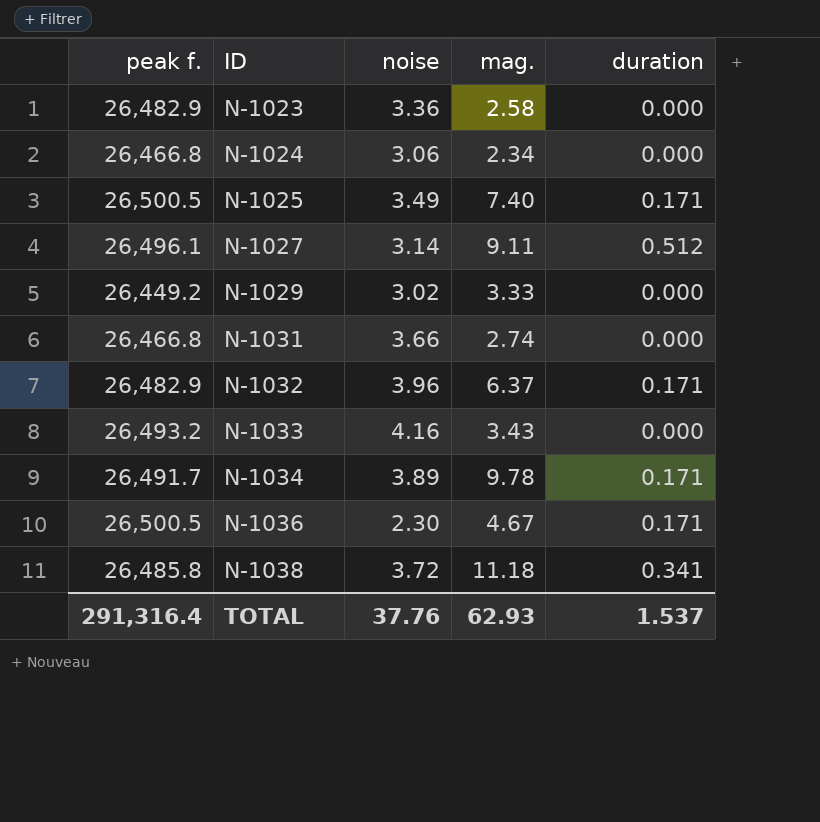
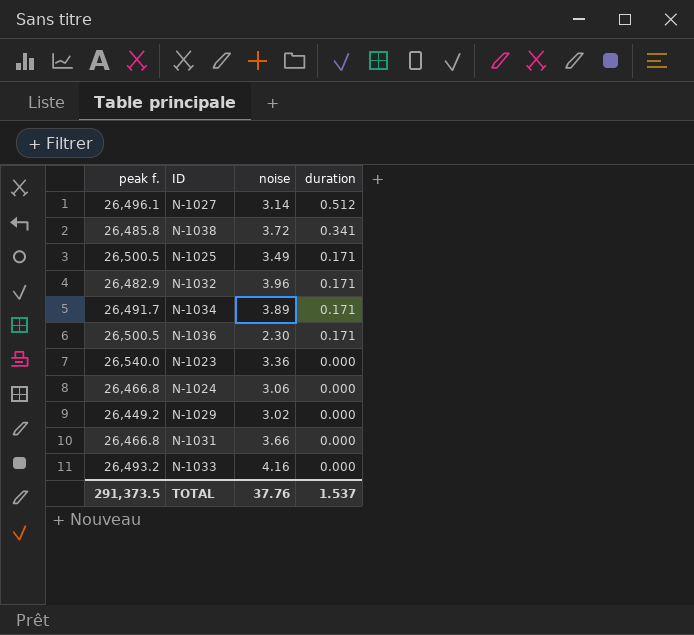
row order: ID ascending -> duration descending
column mag. | position: 4 -> none
N-1023 | peak f.: 26,482.9 -> 26,540.0
TOTAL | peak f.: 291,316.4 -> 291,373.5

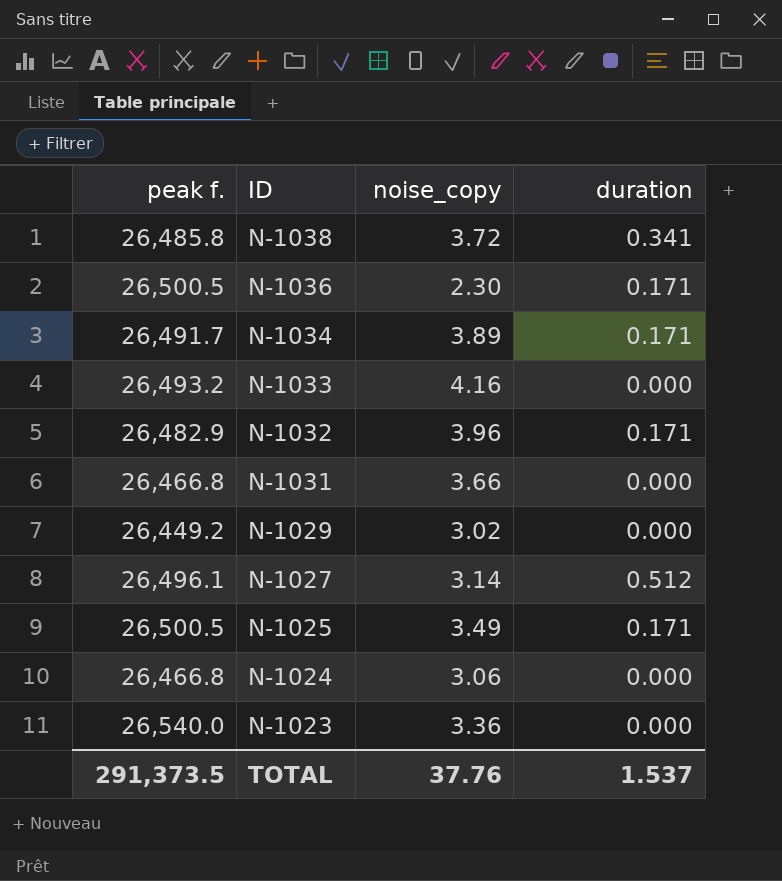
row order: duration descending -> ID descending
column name: noise -> noise_copy

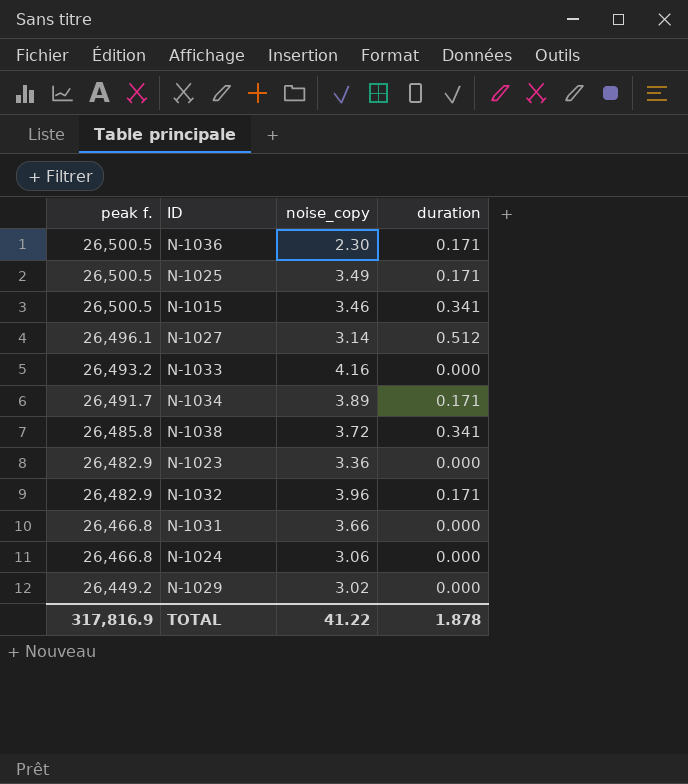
row order: ID descending -> peak f. descending
row N-1015: none -> 26,500.5 | 3.46 | 0.341
N-1023 | peak f.: 26,540.0 -> 26,482.9
TOTAL | peak f.: 291,373.5 -> 317,816.9
TOTAL | noise_copy: 37.76 -> 41.22
TOTAL | duration: 1.537 -> 1.878

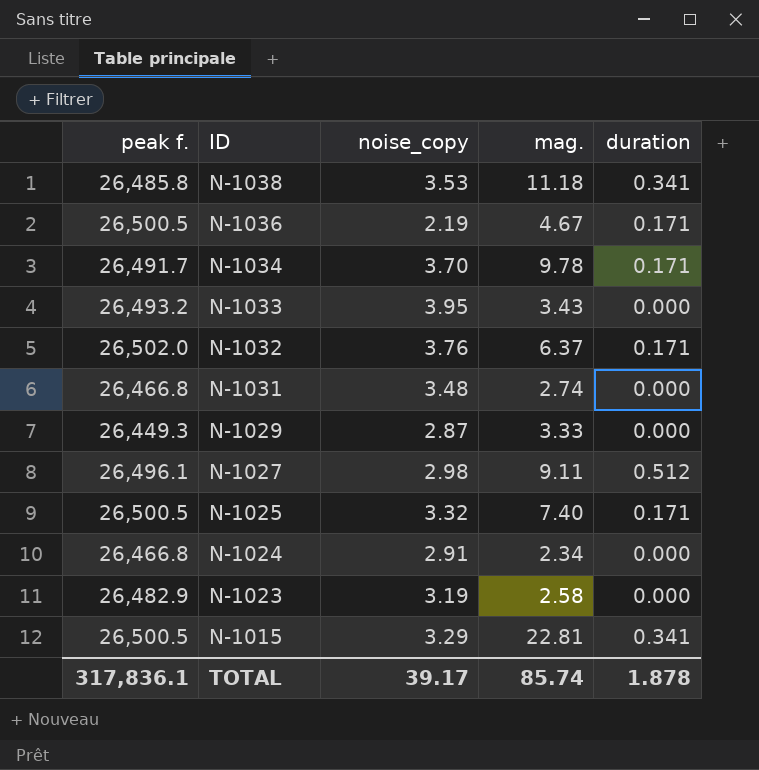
row order: peak f. descending -> ID descending
column mag. | position: none -> 4
N-1038 | noise_copy: 3.72 -> 3.53
N-1036 | noise_copy: 2.30 -> 2.19
N-1034 | noise_copy: 3.89 -> 3.70
N-1033 | noise_copy: 4.16 -> 3.95
N-1032 | peak f.: 26,482.9 -> 26,502.0
N-1032 | noise_copy: 3.96 -> 3.76
N-1031 | noise_copy: 3.66 -> 3.48
N-1029 | peak f.: 26,449.2 -> 26,449.3
N-1029 | noise_copy: 3.02 -> 2.87
N-1027 | noise_copy: 3.14 -> 2.98
N-1025 | noise_copy: 3.49 -> 3.32
N-1024 | noise_copy: 3.06 -> 2.91
N-1023 | noise_copy: 3.36 -> 3.19
N-1015 | noise_copy: 3.46 -> 3.29
TOTAL | peak f.: 317,816.9 -> 317,836.1
TOTAL | noise_copy: 41.22 -> 39.17

